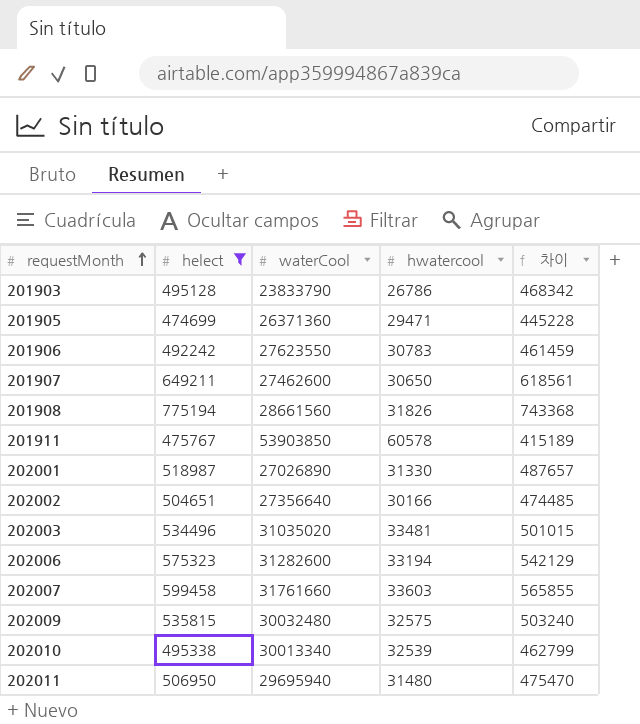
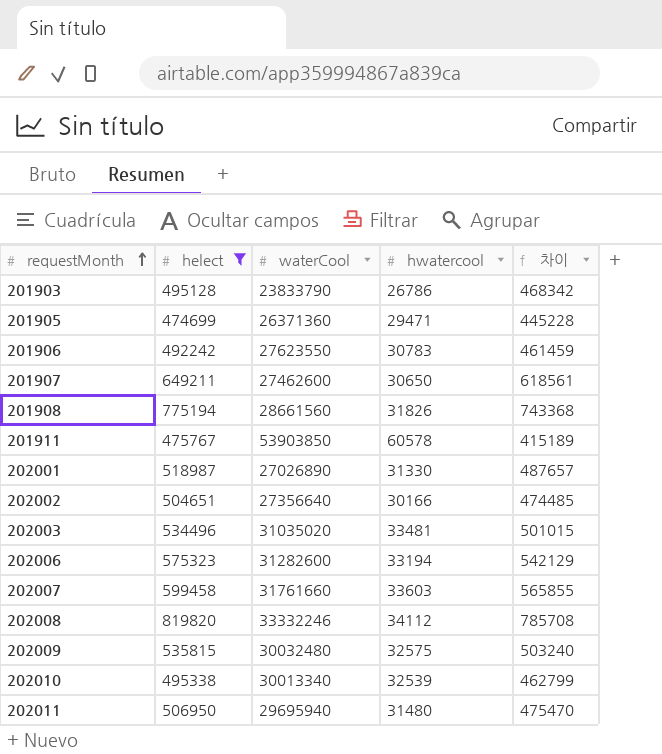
row 202008: none -> 819820 | 33332246 | 34112 | 785708

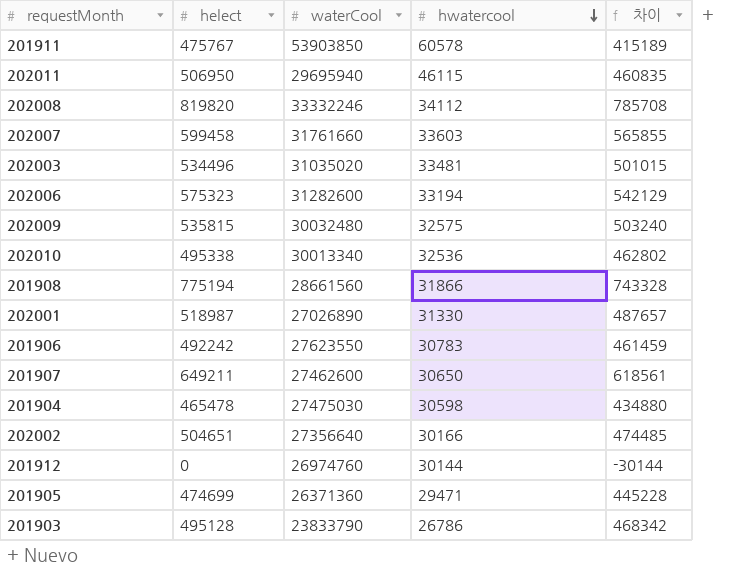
filter: helect >= 474699 -> none
row order: requestMonth ascending -> hwatercool descending
202011 | hwatercool: 31480 -> 46115
202011 | 차이: 475470 -> 460835
202010 | hwatercool: 32539 -> 32536
202010 | 차이: 462799 -> 462802
201908 | hwatercool: 31826 -> 31866
201908 | 차이: 743368 -> 743328

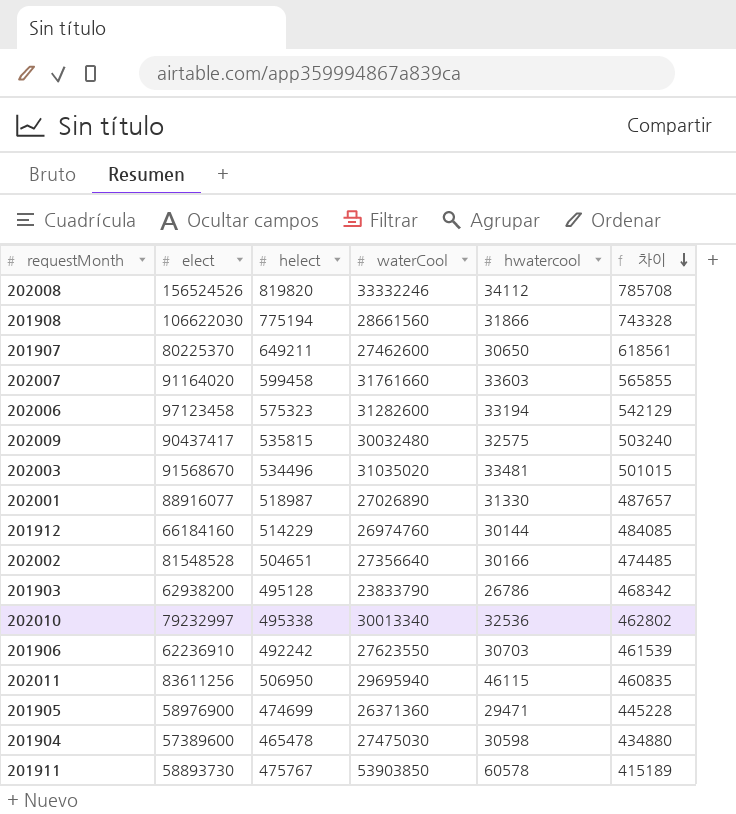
row order: hwatercool descending -> 차이 descending
column elect | position: none -> 2
201912 | helect: 0 -> 514229
201912 | 차이: -30144 -> 484085
201906 | hwatercool: 30783 -> 30703
201906 | 차이: 461459 -> 461539

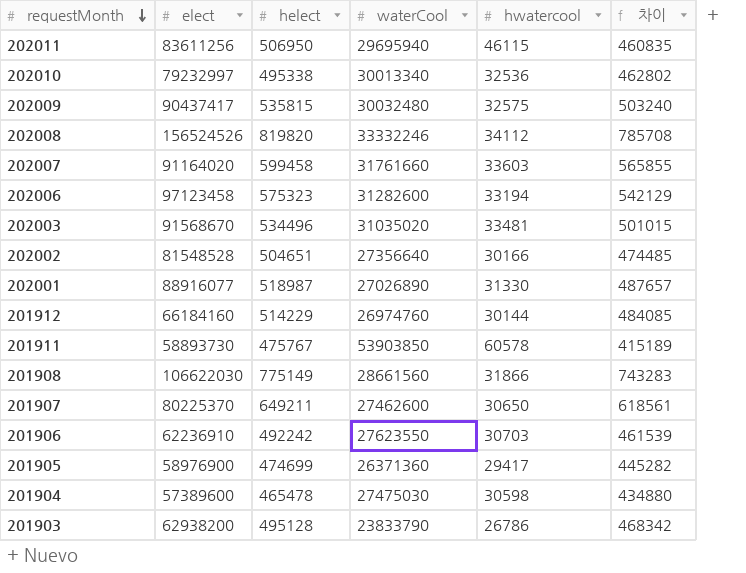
row order: 차이 descending -> requestMonth descending
201908 | helect: 775194 -> 775149
201908 | 차이: 743328 -> 743283
201905 | hwatercool: 29471 -> 29417
201905 | 차이: 445228 -> 445282

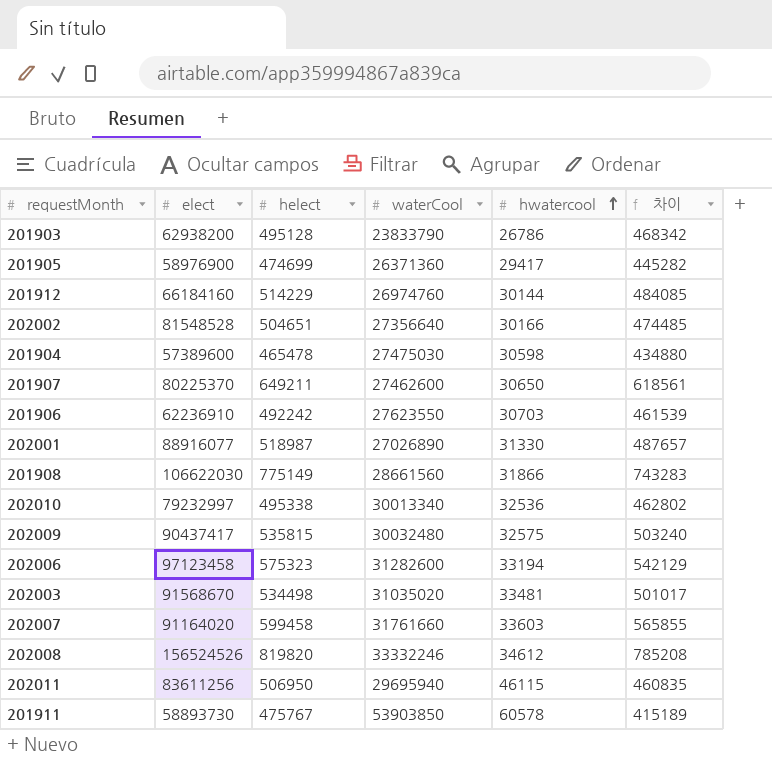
row order: requestMonth descending -> hwatercool ascending
202003 | helect: 534496 -> 534498
202003 | 차이: 501015 -> 501017
202008 | hwatercool: 34112 -> 34612
202008 | 차이: 785708 -> 785208

